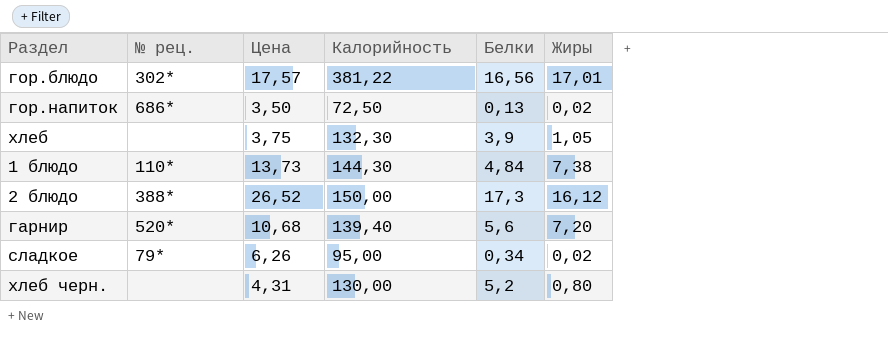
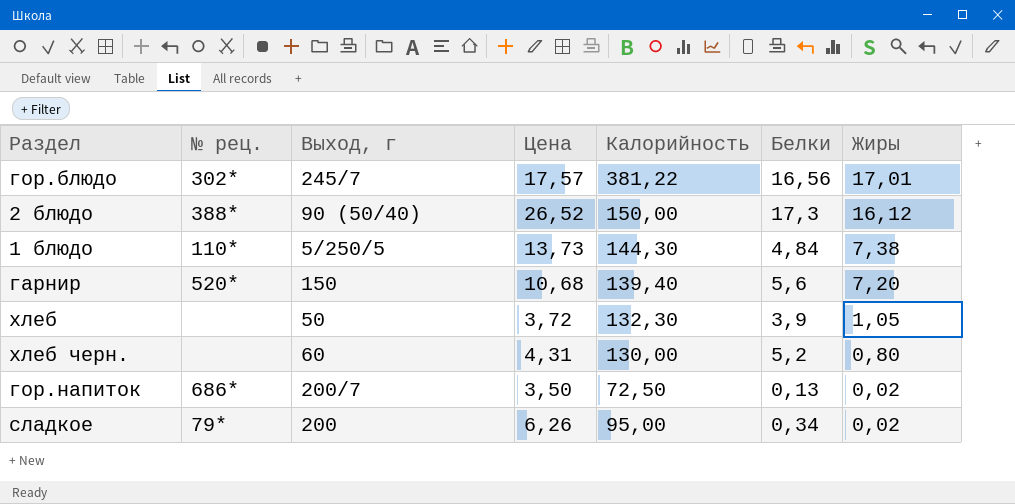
row order: none -> Жиры descending
column Выход, г | position: none -> 3
хлеб | Цена: 3,75 -> 3,72

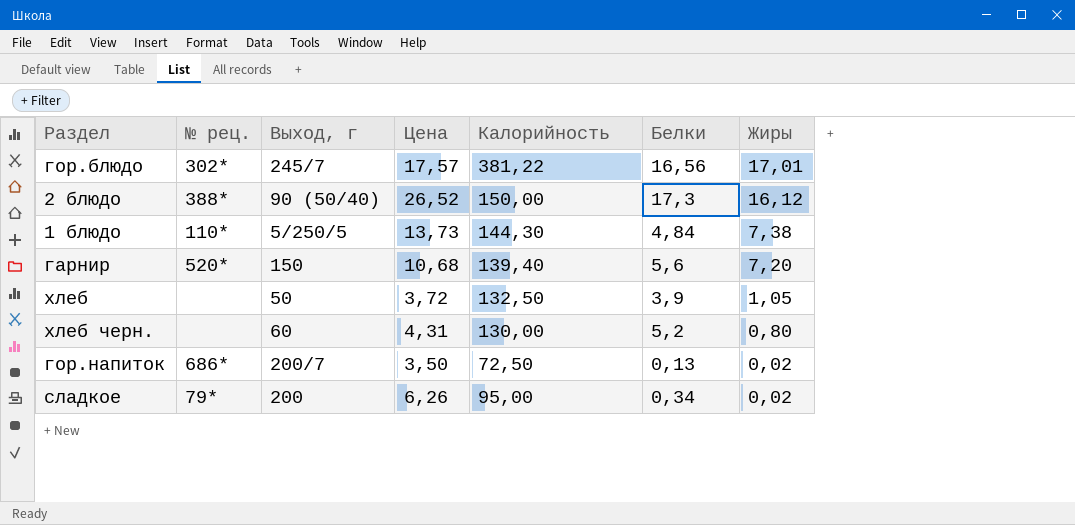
хлеб | Калорийность: 132,30 -> 132,50

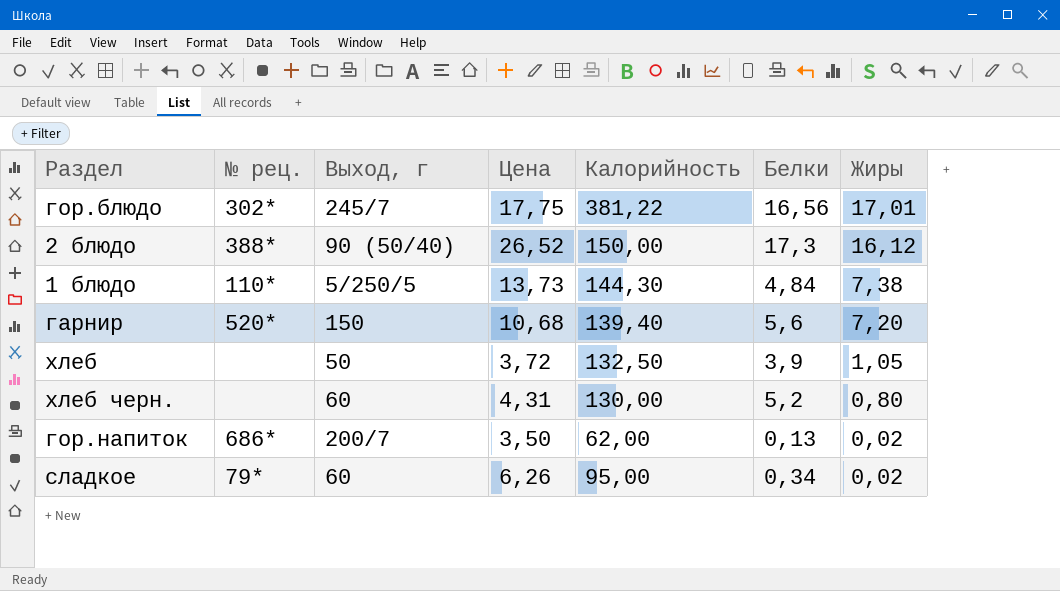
гор.блюдо | Цена: 17,57 -> 17,75
гор.напиток | Калорийность: 72,50 -> 62,00
сладкое | Выход, г: 200 -> 60

